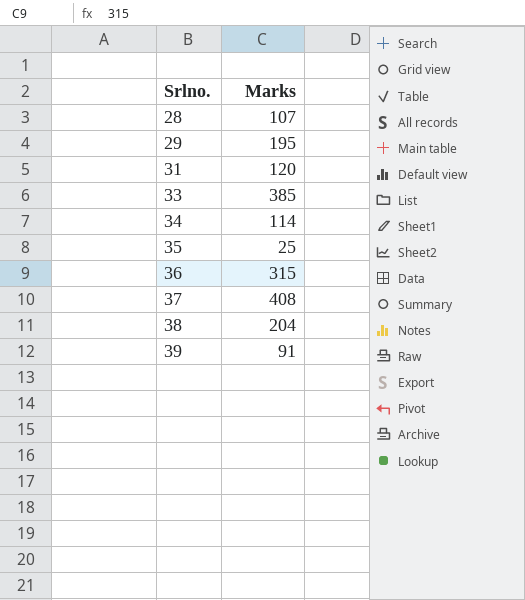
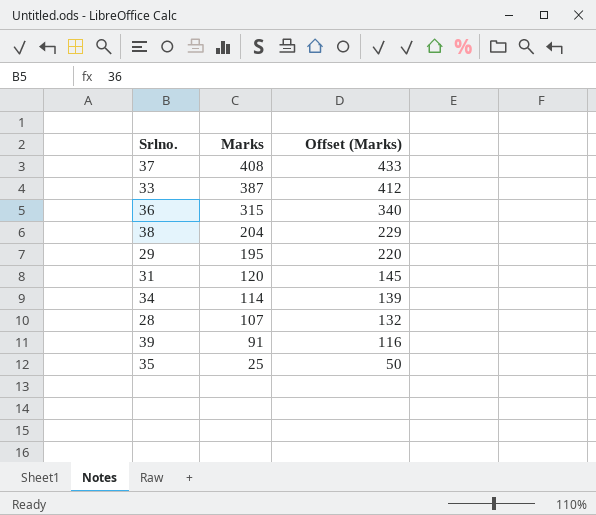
row order: Srlno. ascending -> Marks descending
column Offset (Marks) | formula: none -> [Marks] + 25
33 | Marks: 385 -> 387

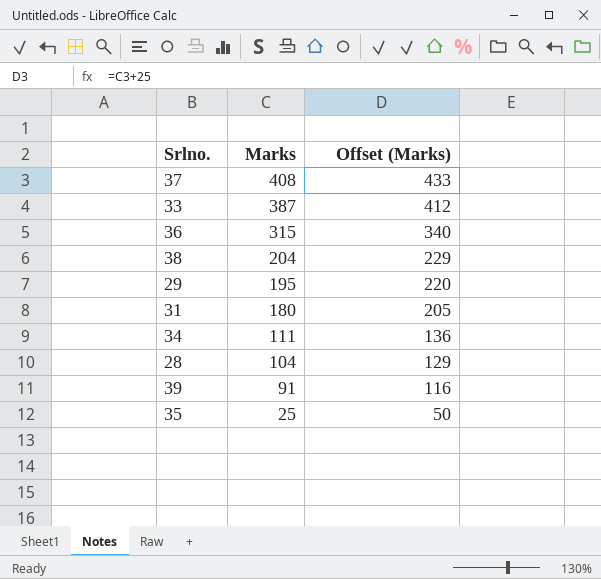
31 | Marks: 120 -> 180
31 | Offset (Marks): 145 -> 205
34 | Marks: 114 -> 111
34 | Offset (Marks): 139 -> 136
28 | Marks: 107 -> 104
28 | Offset (Marks): 132 -> 129

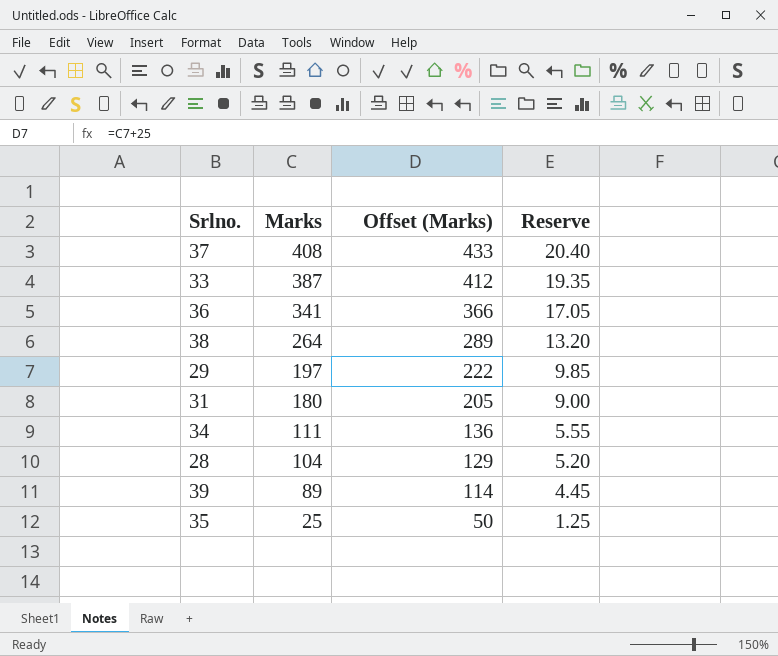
column Reserve | formula: none -> [Marks] * 0.05
36 | Marks: 315 -> 341
36 | Offset (Marks): 340 -> 366
38 | Marks: 204 -> 264
38 | Offset (Marks): 229 -> 289
29 | Marks: 195 -> 197
29 | Offset (Marks): 220 -> 222
39 | Marks: 91 -> 89
39 | Offset (Marks): 116 -> 114

